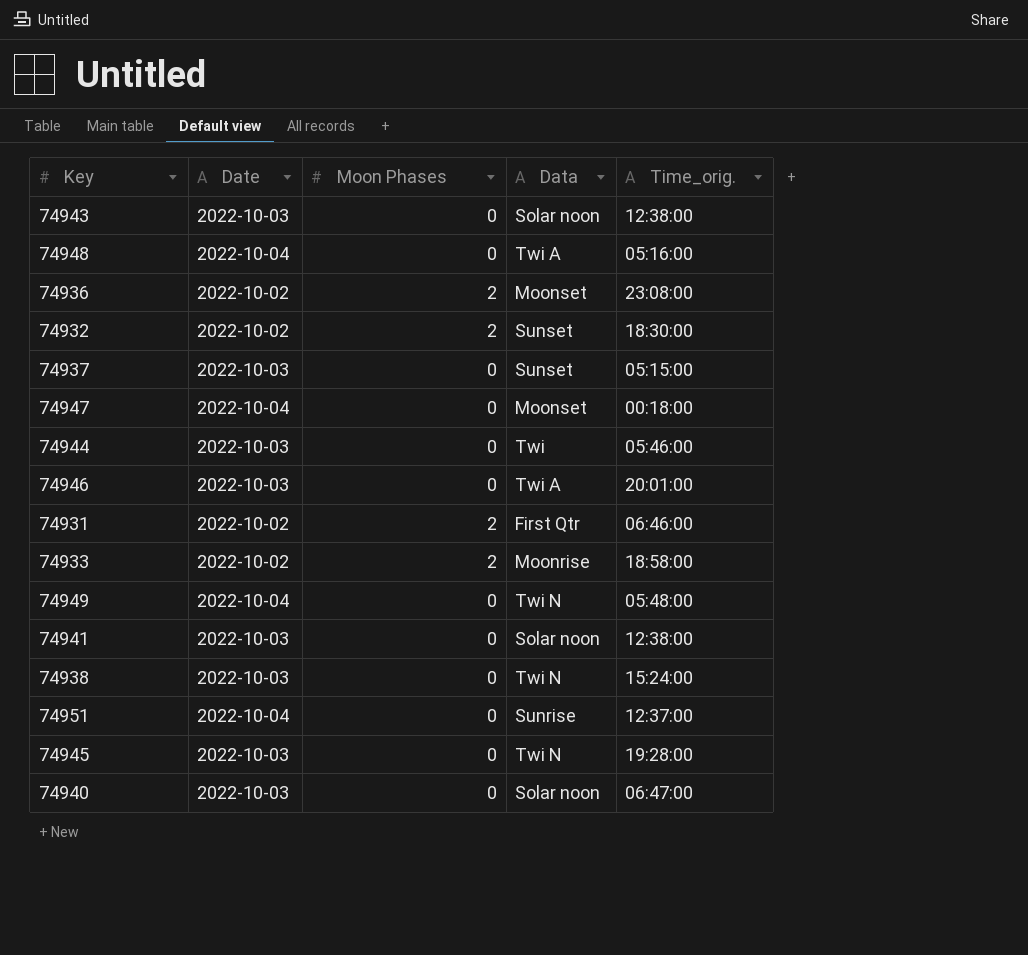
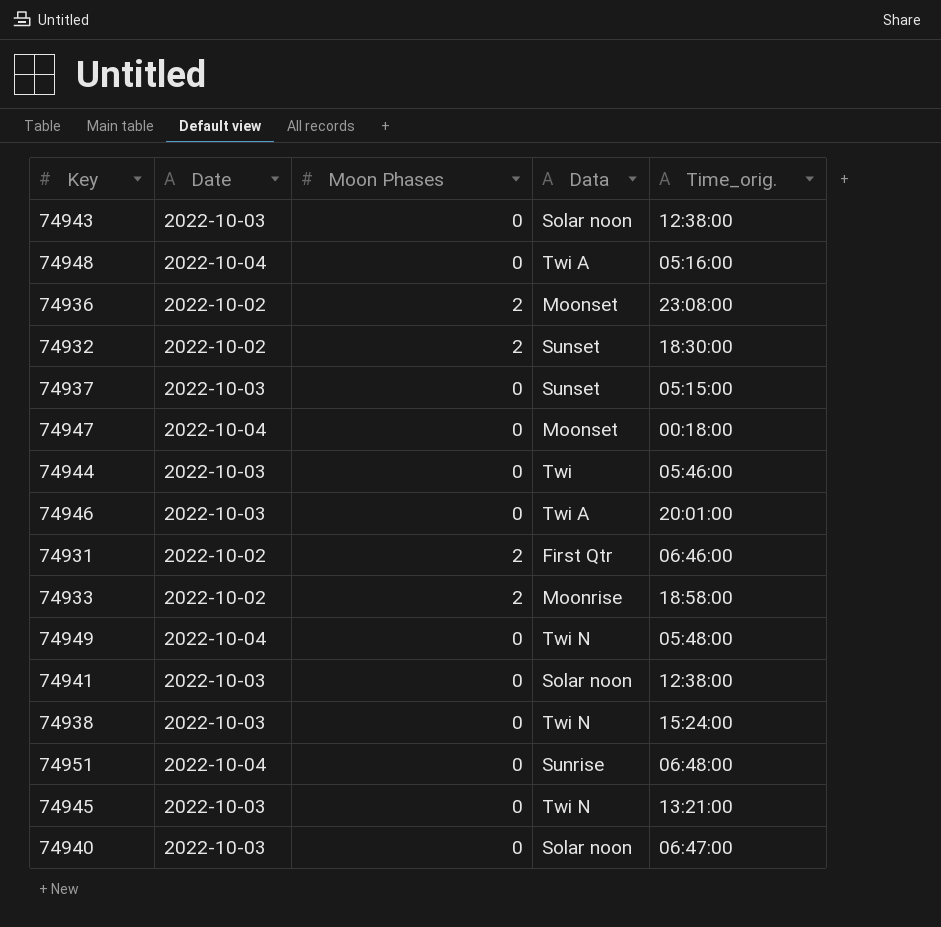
74951 | Time_orig.: 12:37:00 -> 06:48:00
74945 | Time_orig.: 19:28:00 -> 13:21:00

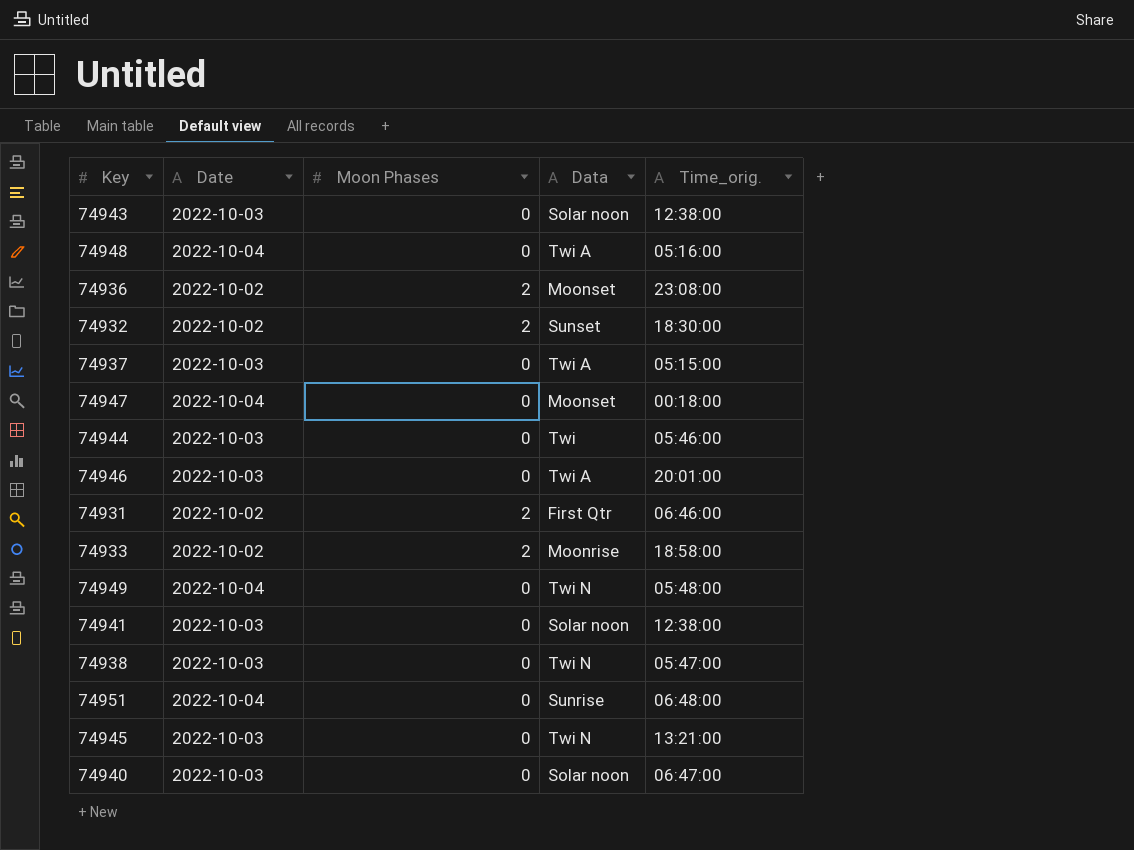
74937 | Data: Sunset -> Twi A
74938 | Time_orig.: 15:24:00 -> 05:47:00

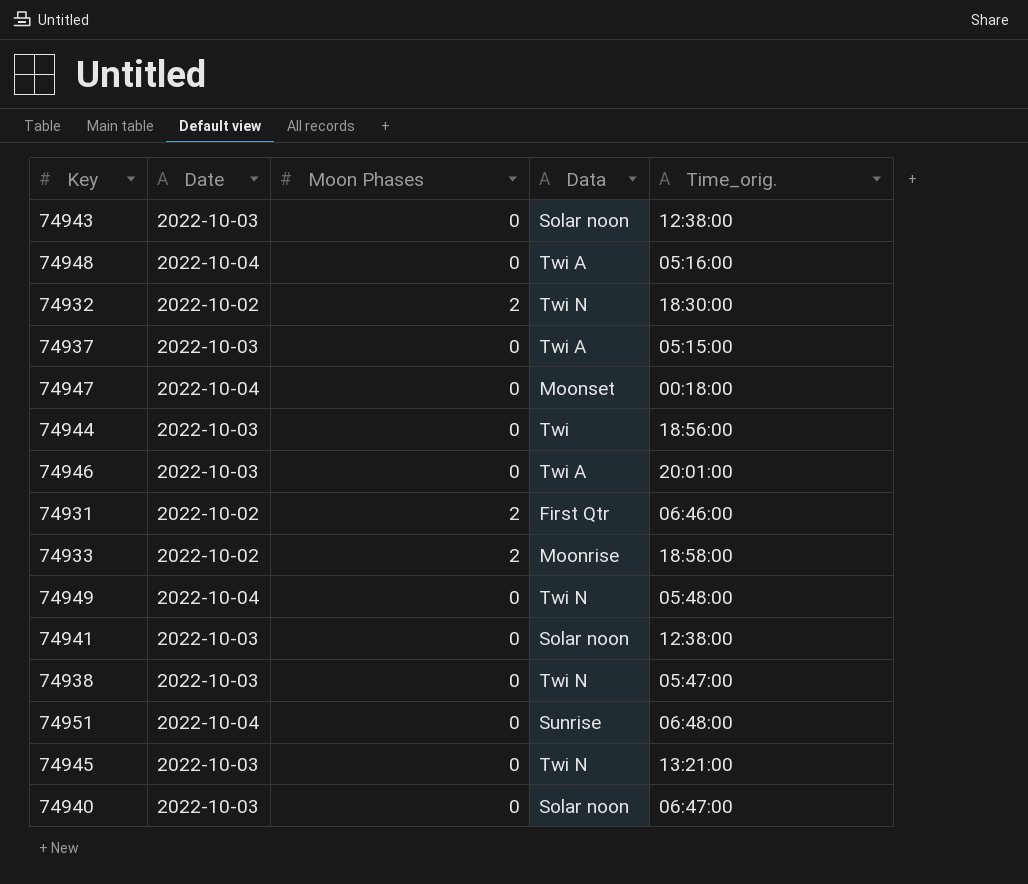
row 74936: 2022-10-02 | 2 | Moonset | 23:08:00 -> none
74932 | Data: Sunset -> Twi N
74944 | Time_orig.: 05:46:00 -> 18:56:00

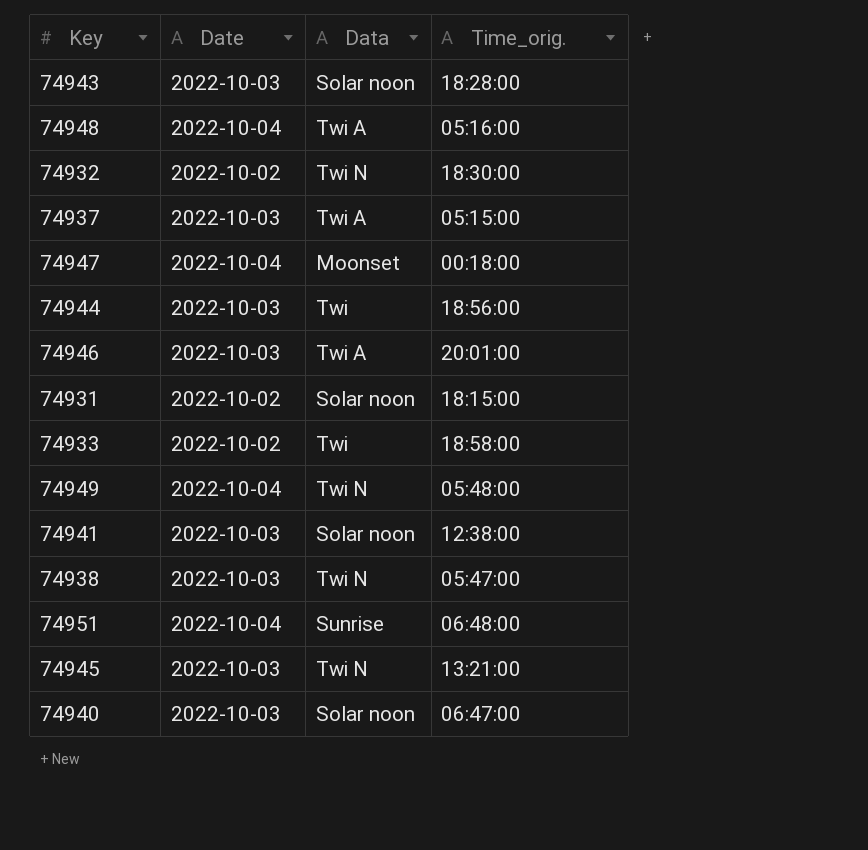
column Moon Phases | position: 3 -> none
74943 | Time_orig.: 12:38:00 -> 18:28:00
74931 | Data: First Qtr -> Solar noon
74931 | Time_orig.: 06:46:00 -> 18:15:00
74933 | Data: Moonrise -> Twi

